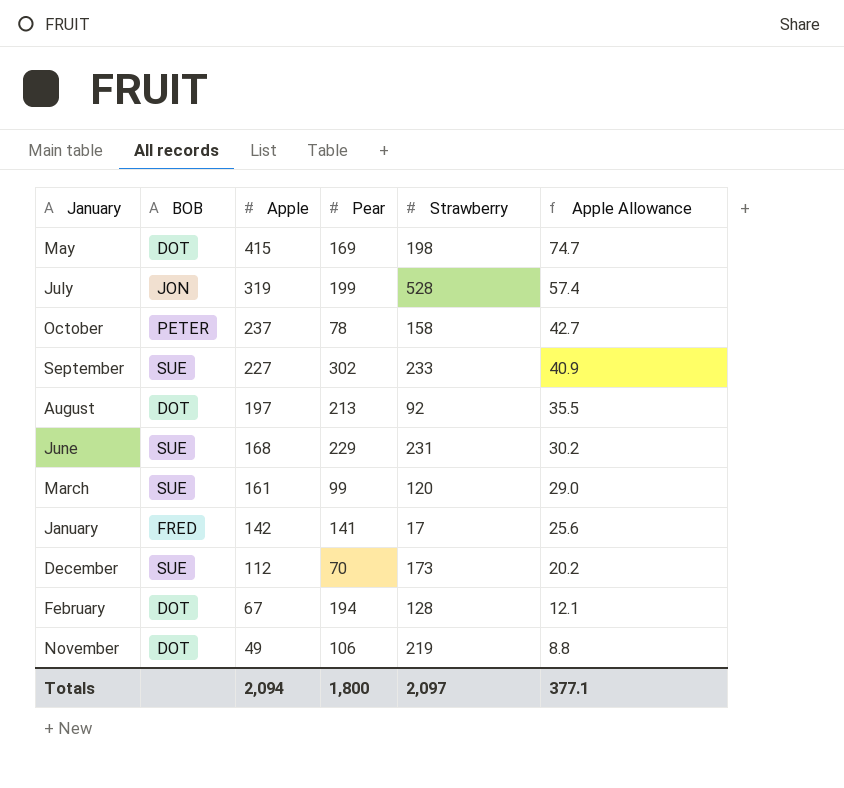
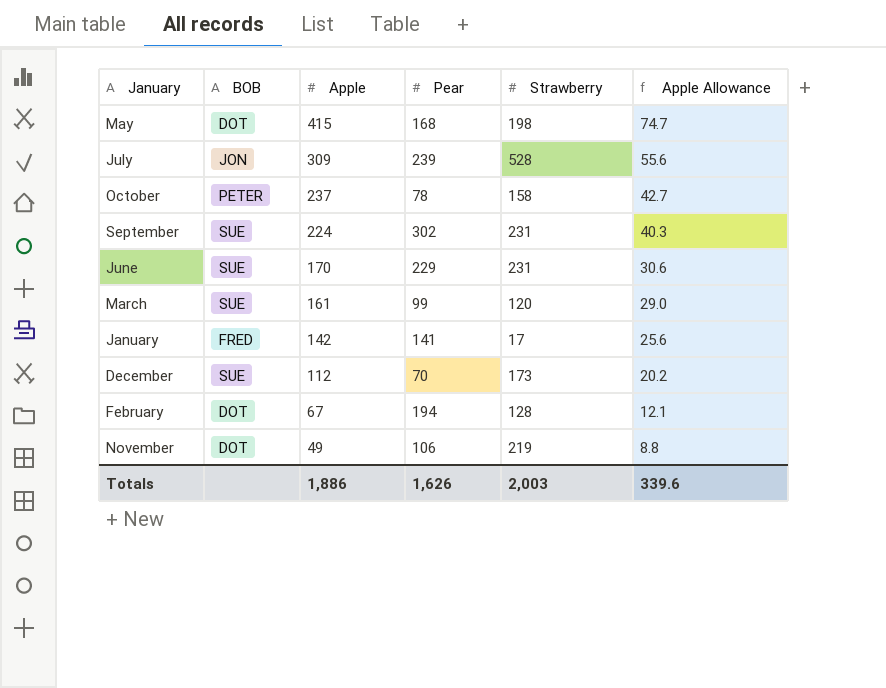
row August: DOT | 197 | 213 | 92 | 35.5 -> none
May | Pear: 169 -> 168
July | Apple: 319 -> 309
July | Pear: 199 -> 239
July | Apple Allowance: 57.4 -> 55.6
September | Apple: 227 -> 224
September | Strawberry: 233 -> 231
September | Apple Allowance: 40.9 -> 40.3
June | Apple: 168 -> 170
June | Apple Allowance: 30.2 -> 30.6
Totals | Apple: 2,094 -> 1,886
Totals | Pear: 1,800 -> 1,626
Totals | Strawberry: 2,097 -> 2,003
Totals | Apple Allowance: 377.1 -> 339.6

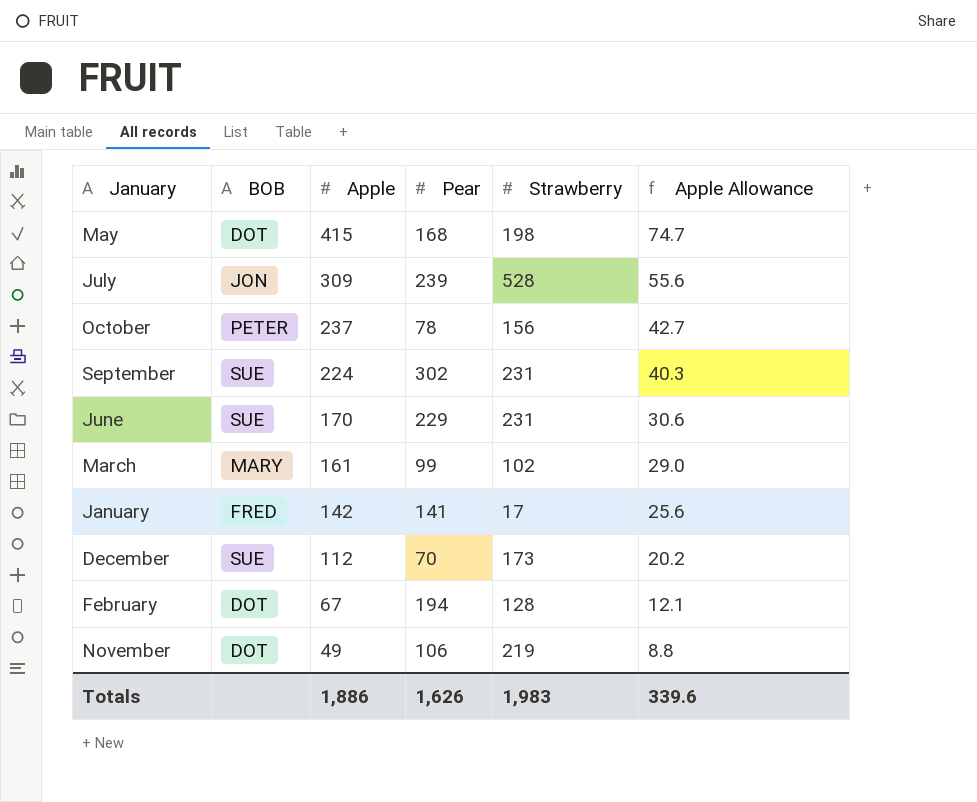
October | Strawberry: 158 -> 156
March | BOB: SUE -> MARY
March | Strawberry: 120 -> 102
Totals | Strawberry: 2,003 -> 1,983

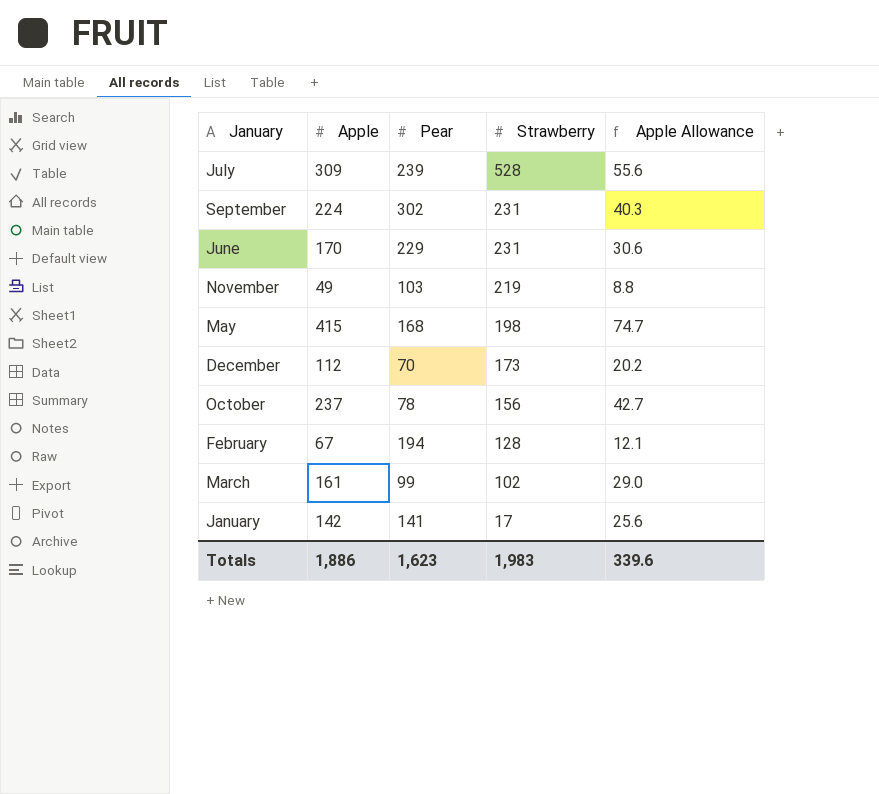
row order: Apple descending -> Strawberry descending
column BOB | position: 2 -> none
November | Pear: 106 -> 103
Totals | Pear: 1,626 -> 1,623

